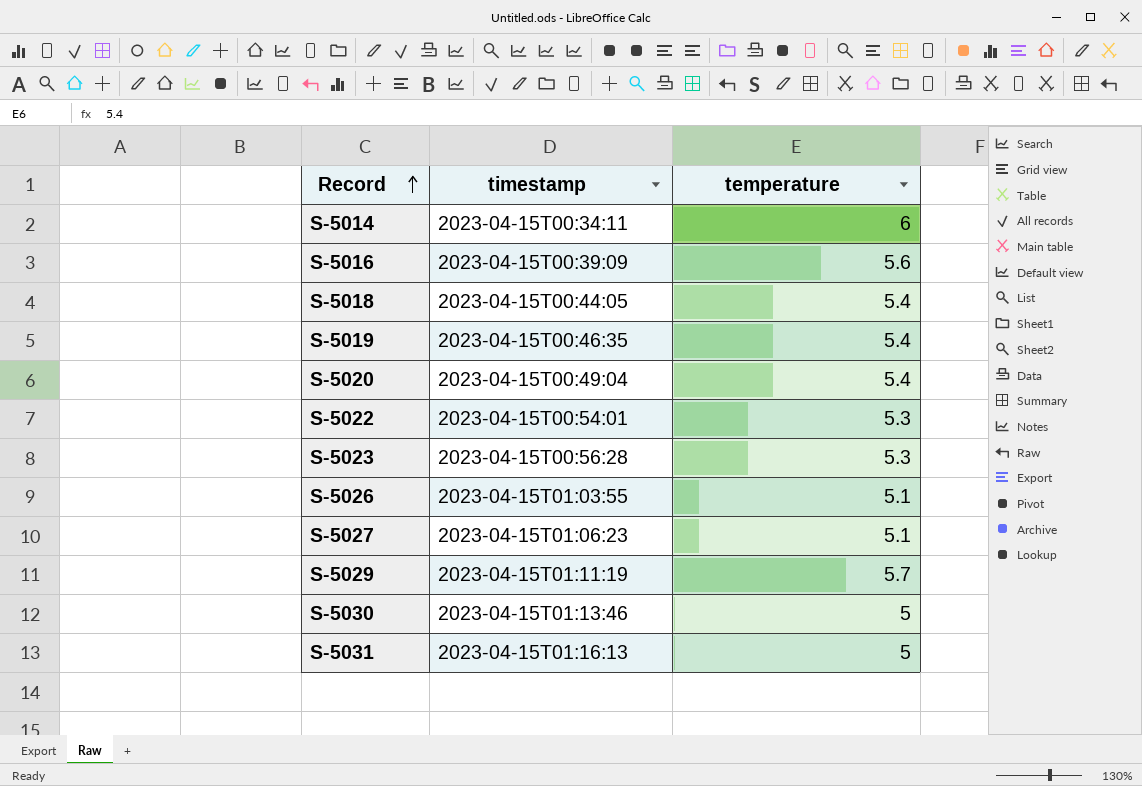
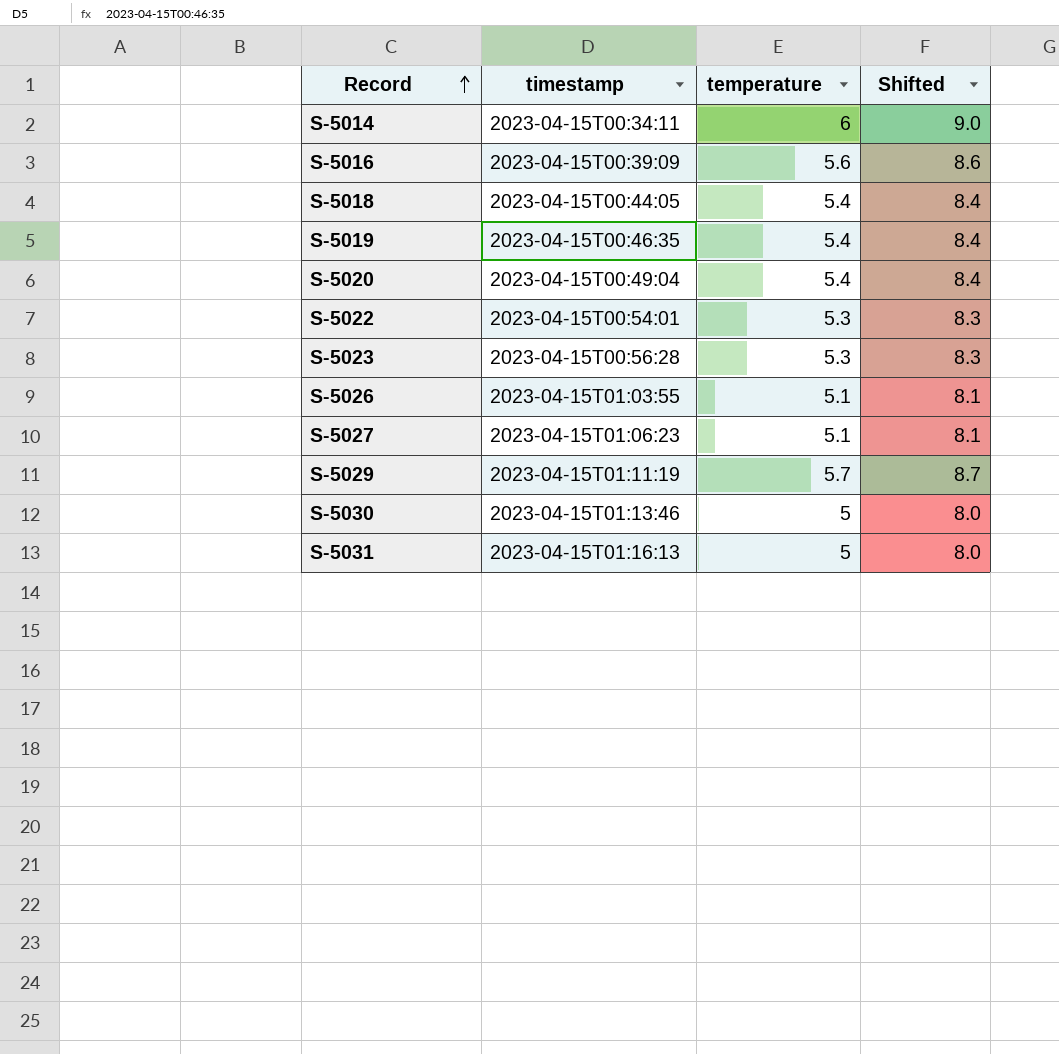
column Shifted | formula: none -> [temperature] + 3

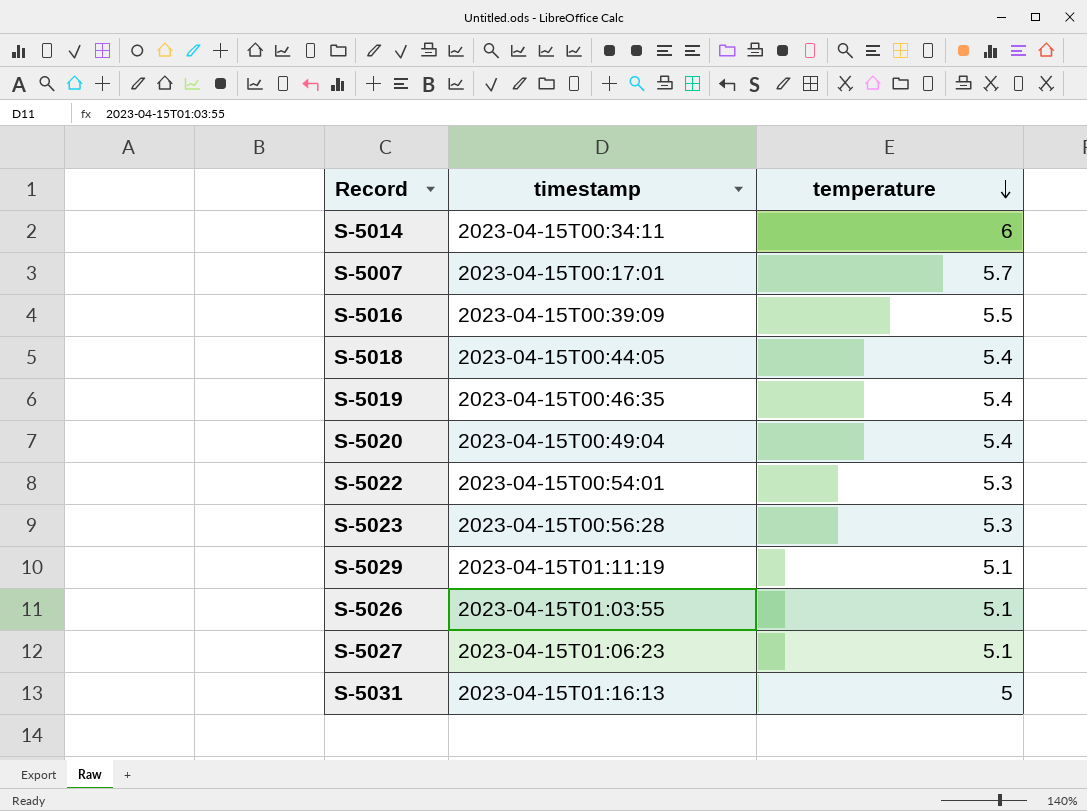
row order: Record ascending -> temperature descending
column Shifted | formula: [temperature] + 3 -> none
row S-5030: 2023-04-15T01:13:46 | 5 | 8.0 -> none
row S-5007: none -> 2023-04-15T00:17:01 | 5.7
S-5016 | temperature: 5.6 -> 5.5
S-5029 | temperature: 5.7 -> 5.1

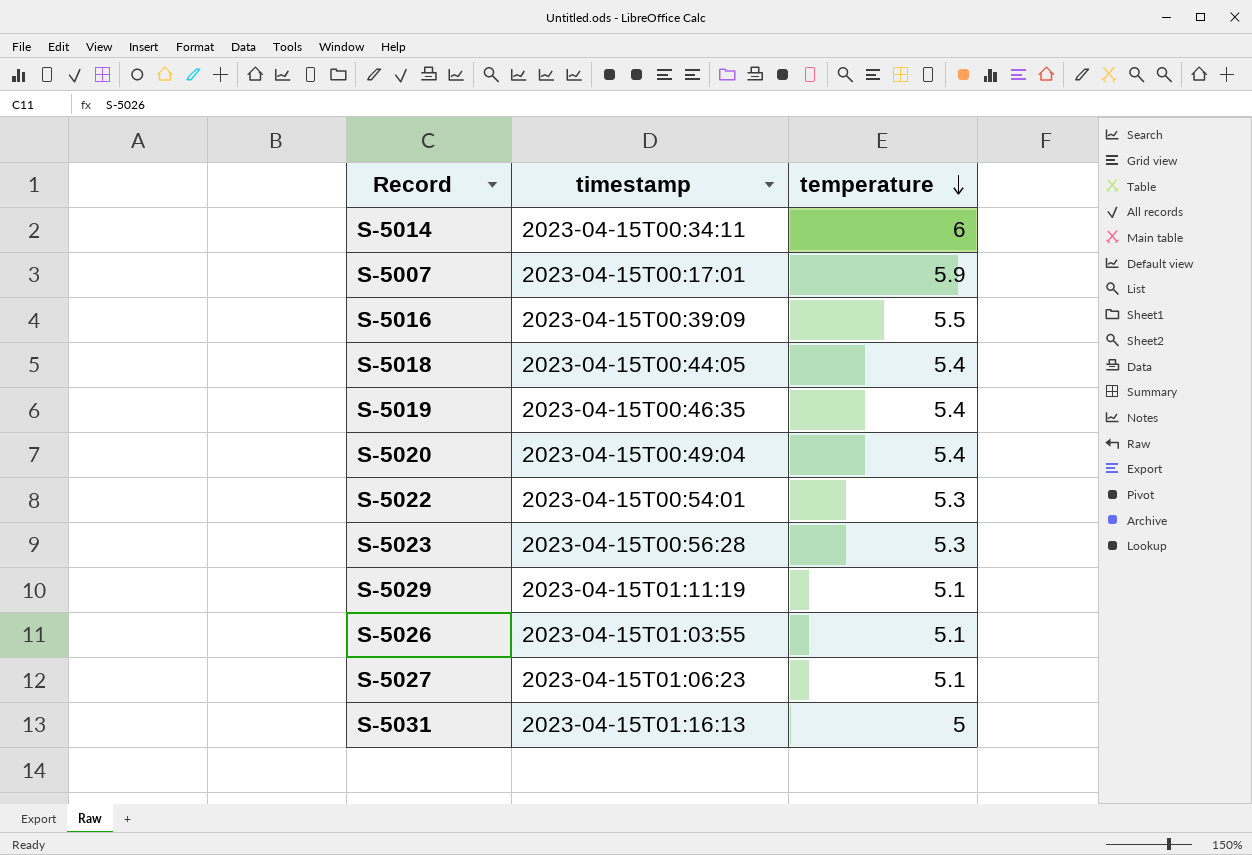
S-5007 | temperature: 5.7 -> 5.9

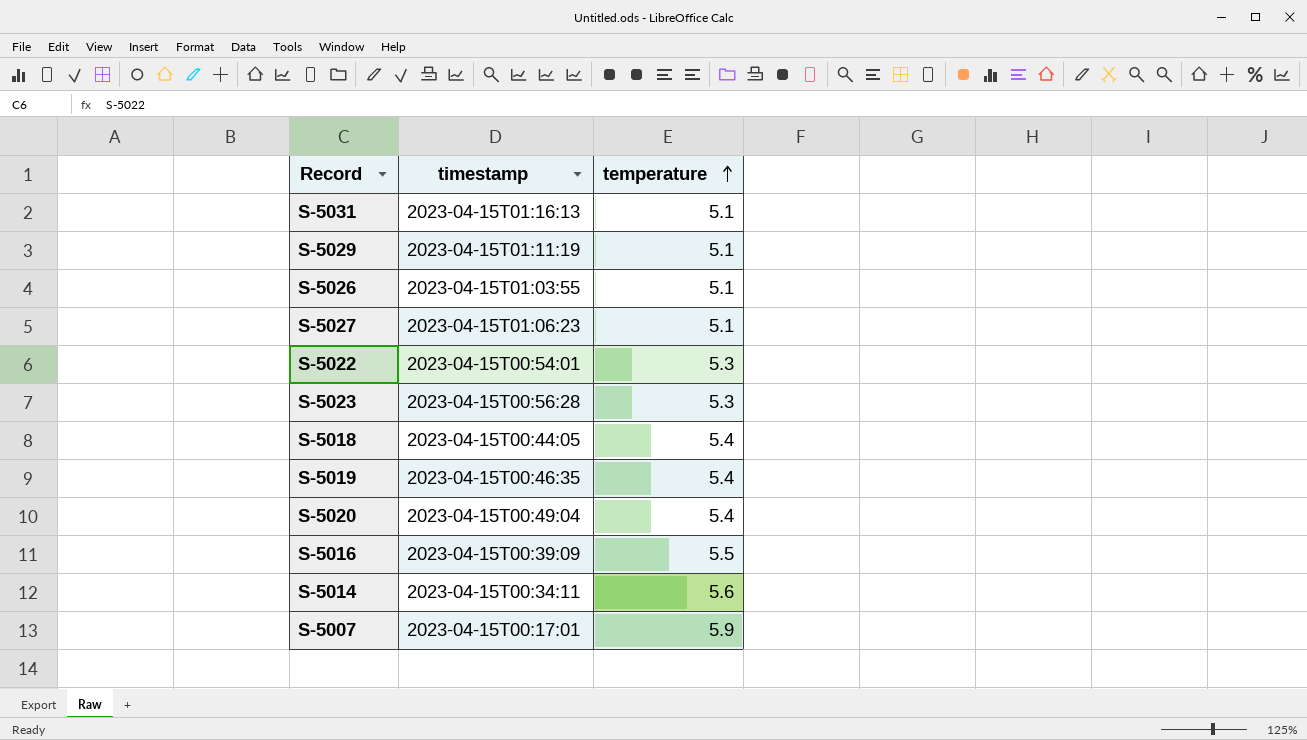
row order: temperature descending -> temperature ascending
S-5031 | temperature: 5 -> 5.1
S-5014 | temperature: 6 -> 5.6

